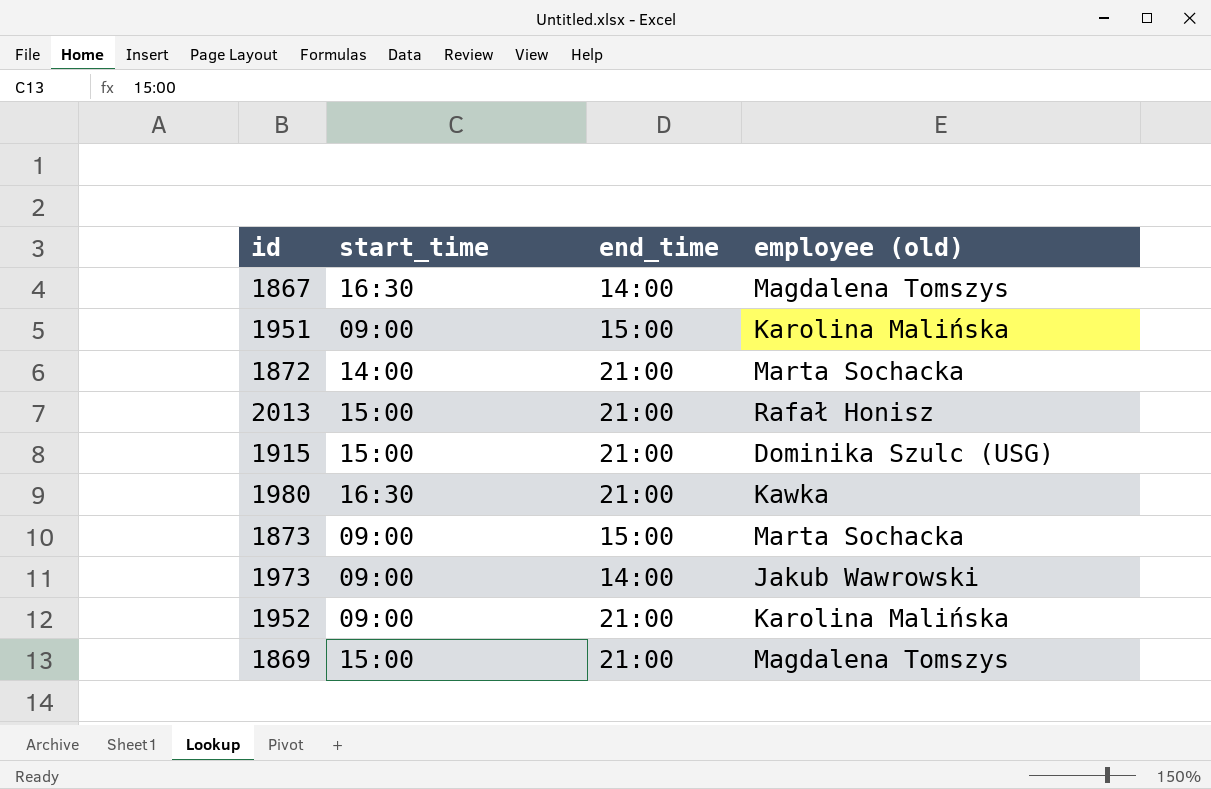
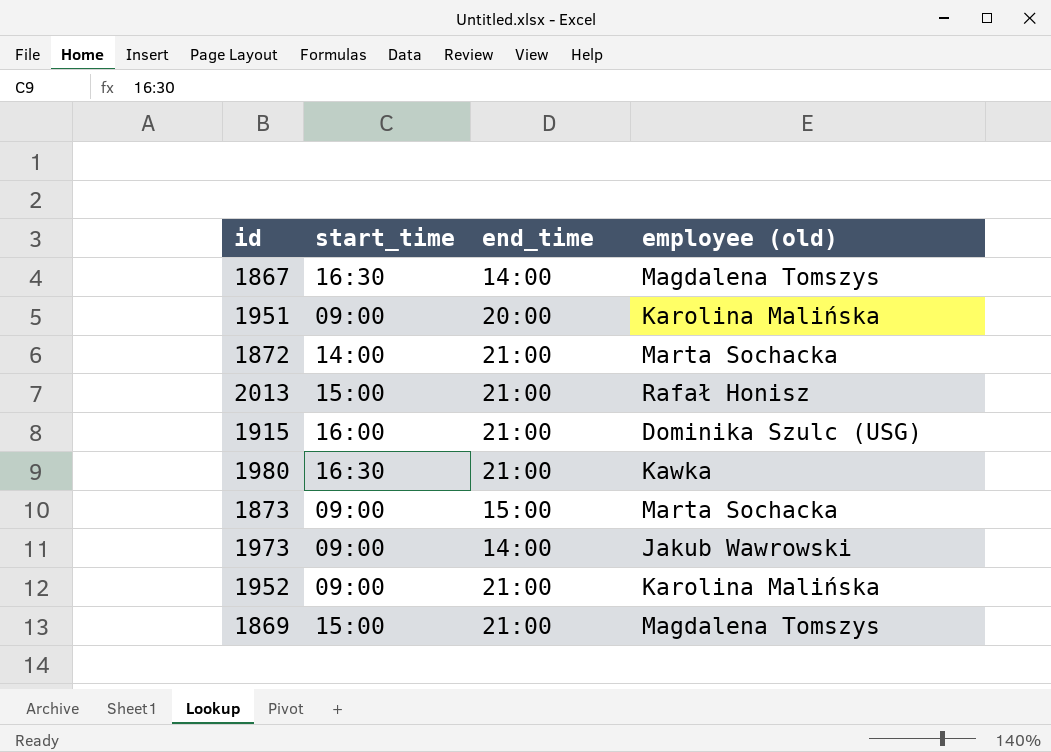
1951 | end_time: 15:00 -> 20:00
1915 | start_time: 15:00 -> 16:00

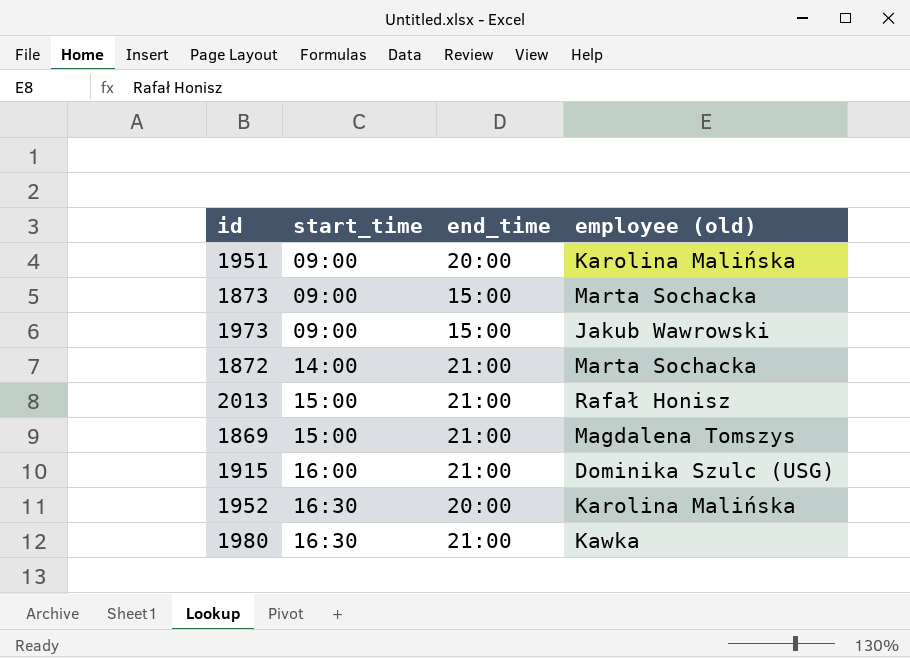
row order: none -> start_time ascending
row 1867: 16:30 | 14:00 | Magdalena Tomszys -> none
1973 | end_time: 14:00 -> 15:00
1952 | start_time: 09:00 -> 16:30
1952 | end_time: 21:00 -> 20:00

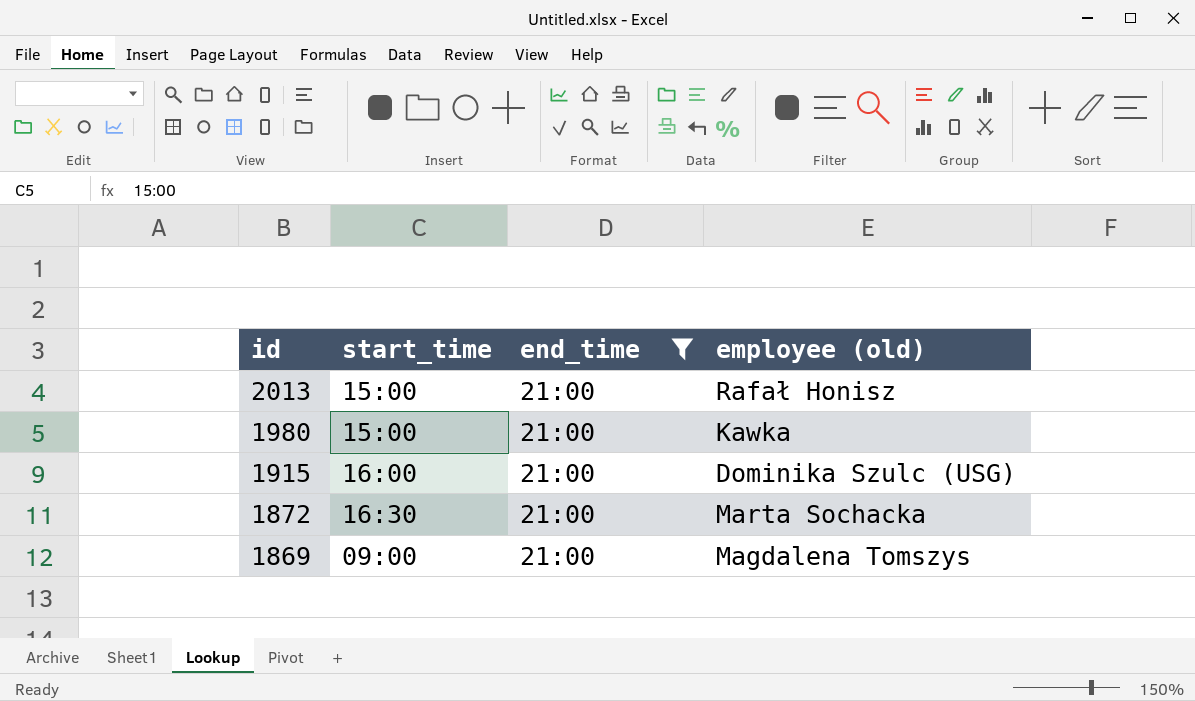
filter: none -> end_time = 21:00
row order: start_time ascending -> id descending
1980 | start_time: 16:30 -> 15:00
1872 | start_time: 14:00 -> 16:30
1869 | start_time: 15:00 -> 09:00

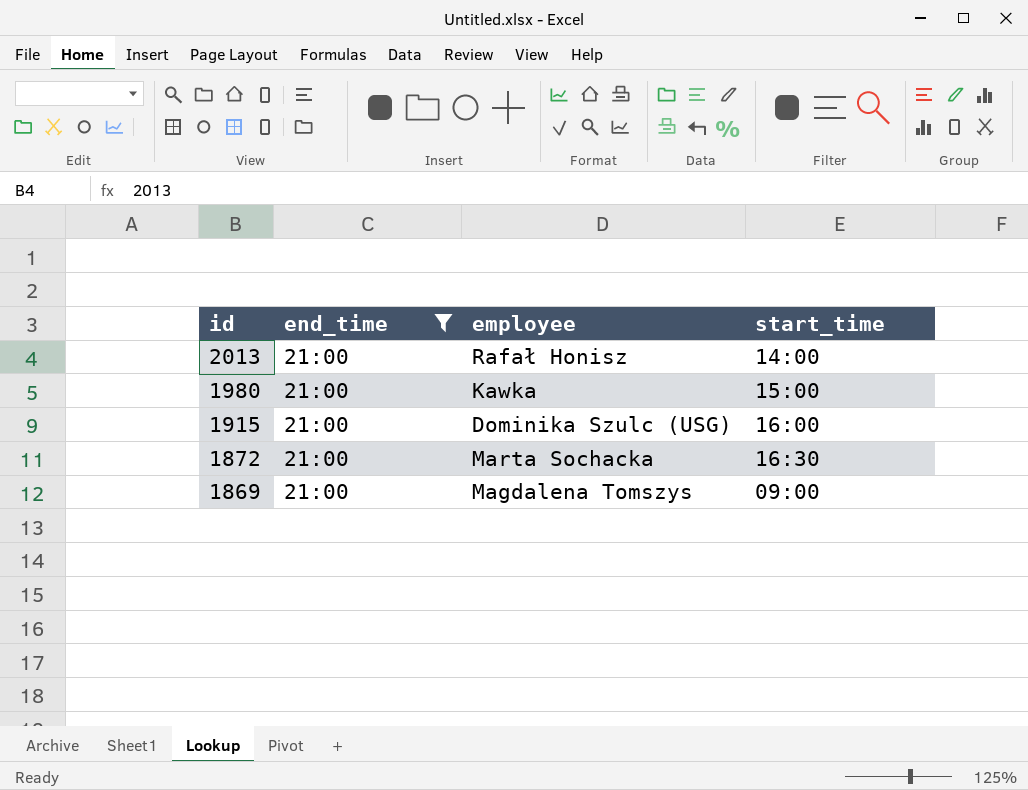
column name: employee (old) -> employee
column start_time | position: 2 -> 4
2013 | start_time: 15:00 -> 14:00

